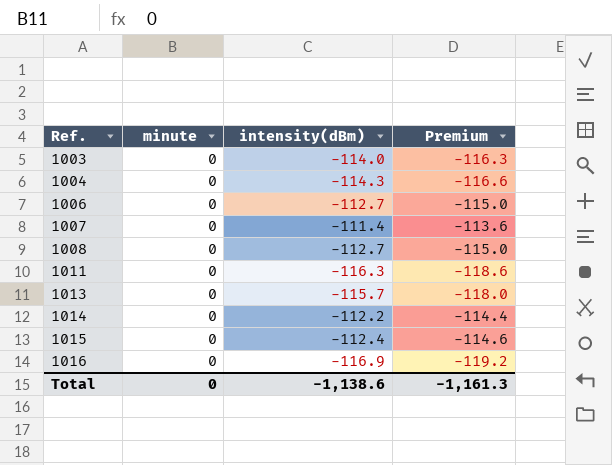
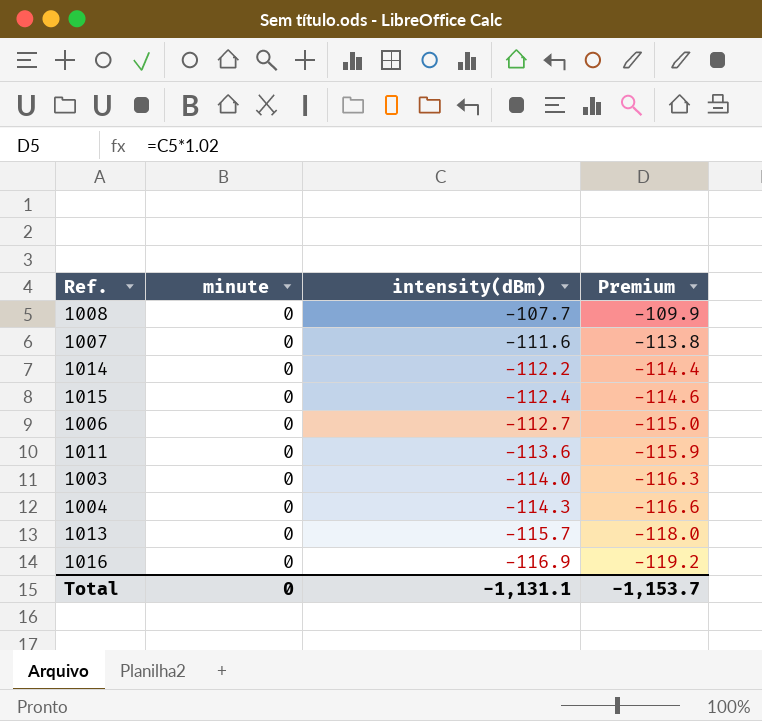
row order: Ref. ascending -> intensity(dBm) descending
1008 | intensity(dBm): -112.7 -> -107.7
1008 | Premium: -115.0 -> -109.9
1007 | intensity(dBm): -111.4 -> -111.6
1007 | Premium: -113.6 -> -113.8
1011 | intensity(dBm): -116.3 -> -113.6
1011 | Premium: -118.6 -> -115.9
Total | intensity(dBm): -1,138.6 -> -1,131.1
Total | Premium: -1,161.3 -> -1,153.7

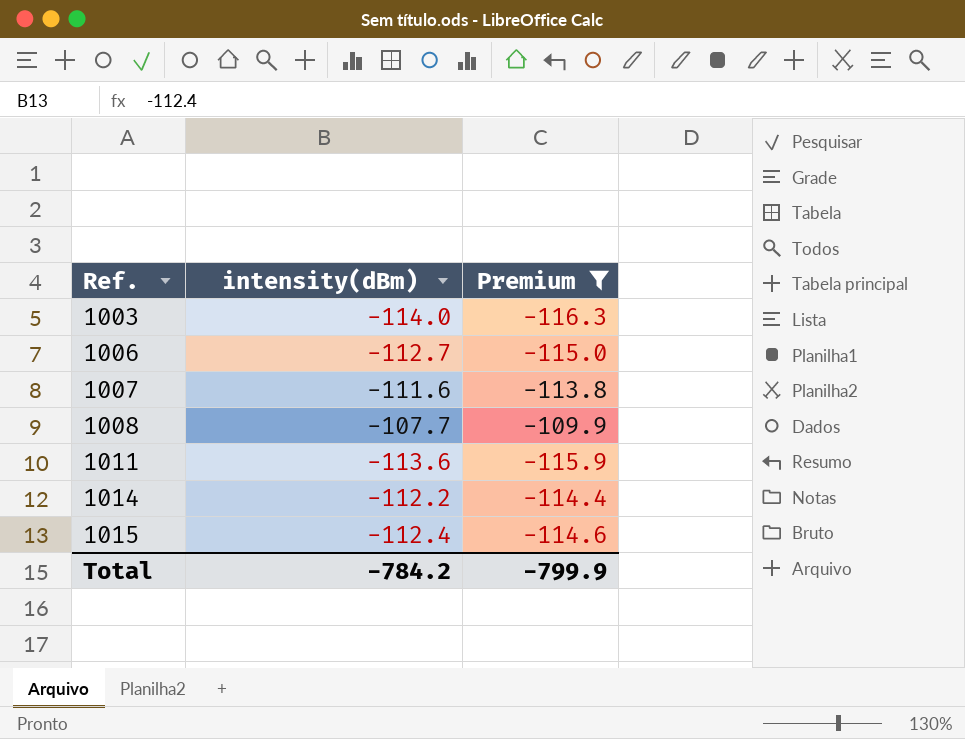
filter: none -> Premium >= -116.3
row order: intensity(dBm) descending -> Ref. ascending
column minute | position: 2 -> none
Total | intensity(dBm): -1,131.1 -> -784.2
Total | Premium: -1,153.7 -> -799.9

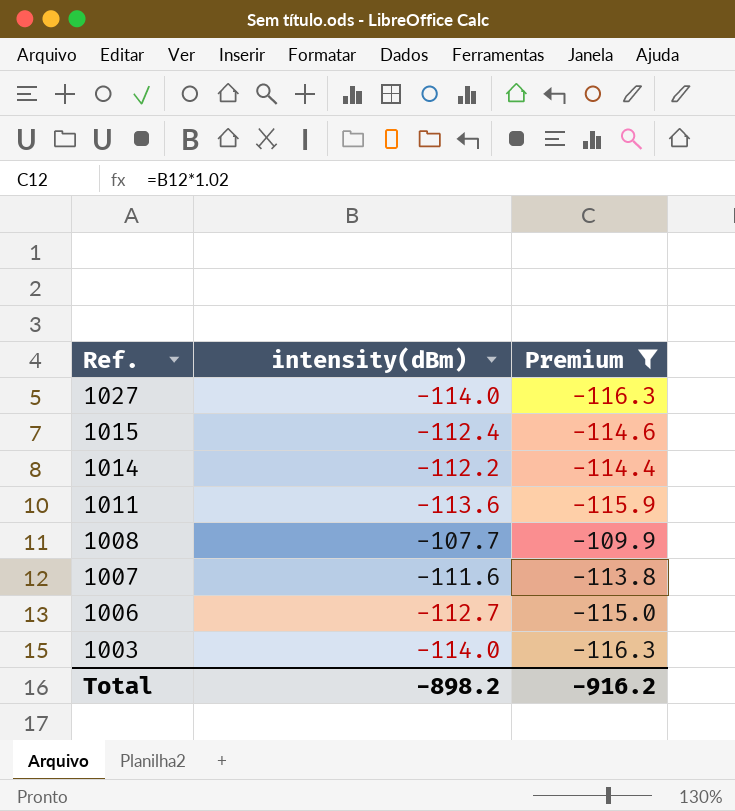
row order: Ref. ascending -> Ref. descending
row 1027: none -> -114.0 | -116.3
Total | intensity(dBm): -784.2 -> -898.2
Total | Premium: -799.9 -> -916.2

